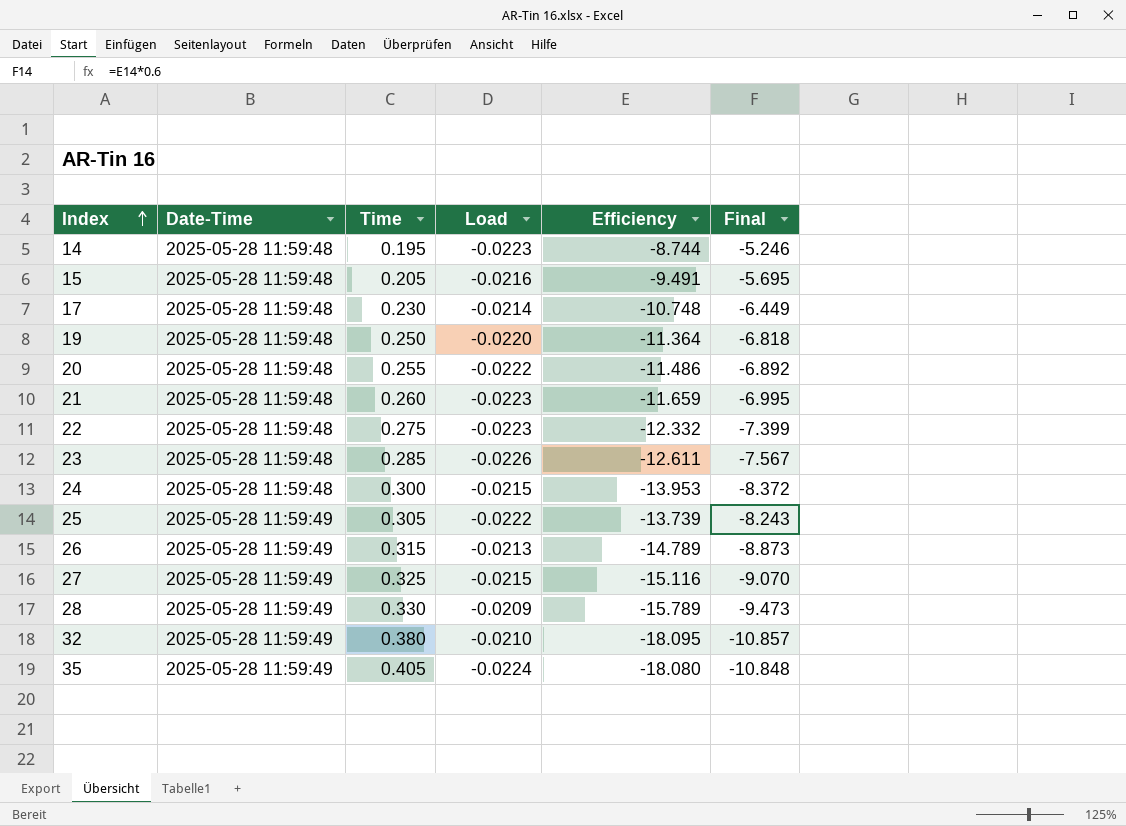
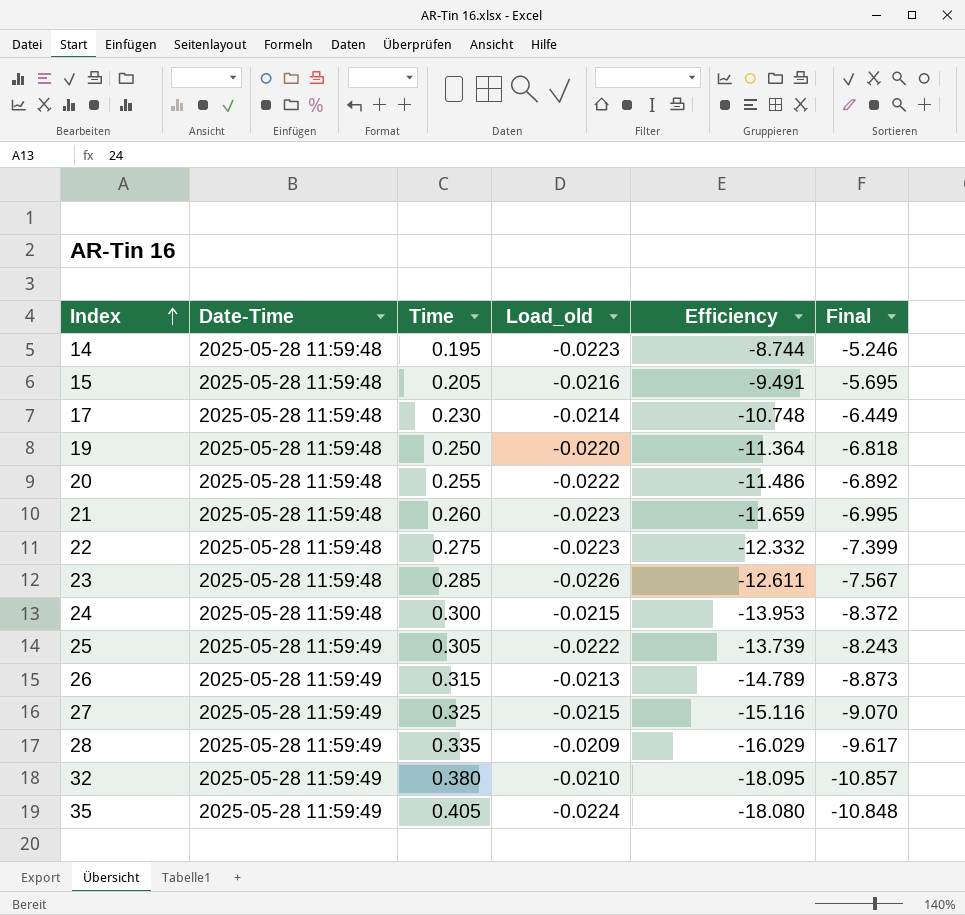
column name: Load -> Load_old
28 | Time: 0.330 -> 0.335
28 | Efficiency: -15.789 -> -16.029
28 | Final: -9.473 -> -9.617

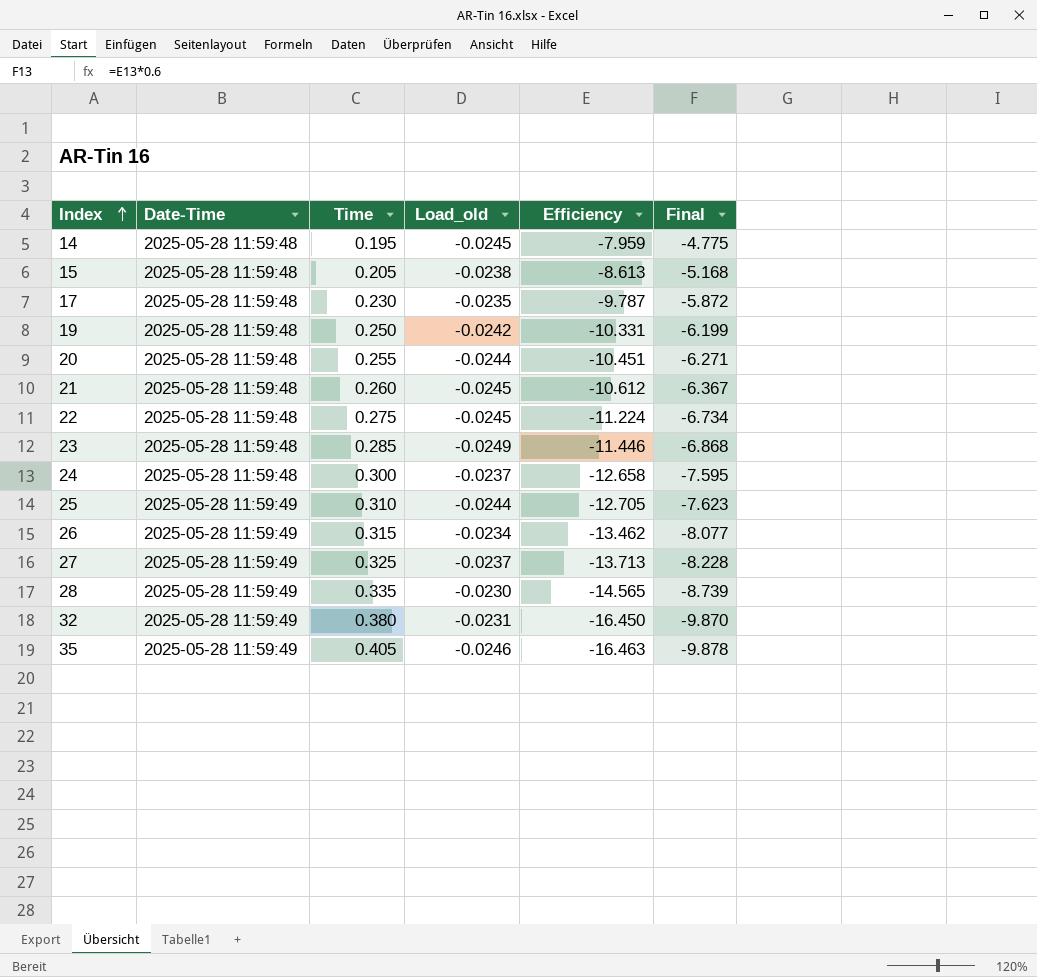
14 | Load_old: -0.0223 -> -0.0245
14 | Efficiency: -8.744 -> -7.959
14 | Final: -5.246 -> -4.775
15 | Load_old: -0.0216 -> -0.0238
15 | Efficiency: -9.491 -> -8.613
15 | Final: -5.695 -> -5.168
17 | Load_old: -0.0214 -> -0.0235
17 | Efficiency: -10.748 -> -9.787
17 | Final: -6.449 -> -5.872
19 | Load_old: -0.0220 -> -0.0242
19 | Efficiency: -11.364 -> -10.331
19 | Final: -6.818 -> -6.199
20 | Load_old: -0.0222 -> -0.0244
20 | Efficiency: -11.486 -> -10.451
20 | Final: -6.892 -> -6.271
21 | Load_old: -0.0223 -> -0.0245
21 | Efficiency: -11.659 -> -10.612
21 | Final: -6.995 -> -6.367
22 | Load_old: -0.0223 -> -0.0245
22 | Efficiency: -12.332 -> -11.224
22 | Final: -7.399 -> -6.734
23 | Load_old: -0.0226 -> -0.0249
23 | Efficiency: -12.611 -> -11.446
23 | Final: -7.567 -> -6.868
24 | Load_old: -0.0215 -> -0.0237
24 | Efficiency: -13.953 -> -12.658
24 | Final: -8.372 -> -7.595
25 | Time: 0.305 -> 0.310
25 | Load_old: -0.0222 -> -0.0244
25 | Efficiency: -13.739 -> -12.705
25 | Final: -8.243 -> -7.623
26 | Load_old: -0.0213 -> -0.0234
26 | Efficiency: -14.789 -> -13.462
26 | Final: -8.873 -> -8.077
27 | Load_old: -0.0215 -> -0.0237
27 | Efficiency: -15.116 -> -13.713
27 | Final: -9.070 -> -8.228
28 | Load_old: -0.0209 -> -0.0230
28 | Efficiency: -16.029 -> -14.565
28 | Final: -9.617 -> -8.739
32 | Load_old: -0.0210 -> -0.0231
32 | Efficiency: -18.095 -> -16.450
32 | Final: -10.857 -> -9.870
35 | Load_old: -0.0224 -> -0.0246
35 | Efficiency: -18.080 -> -16.463
35 | Final: -10.848 -> -9.878

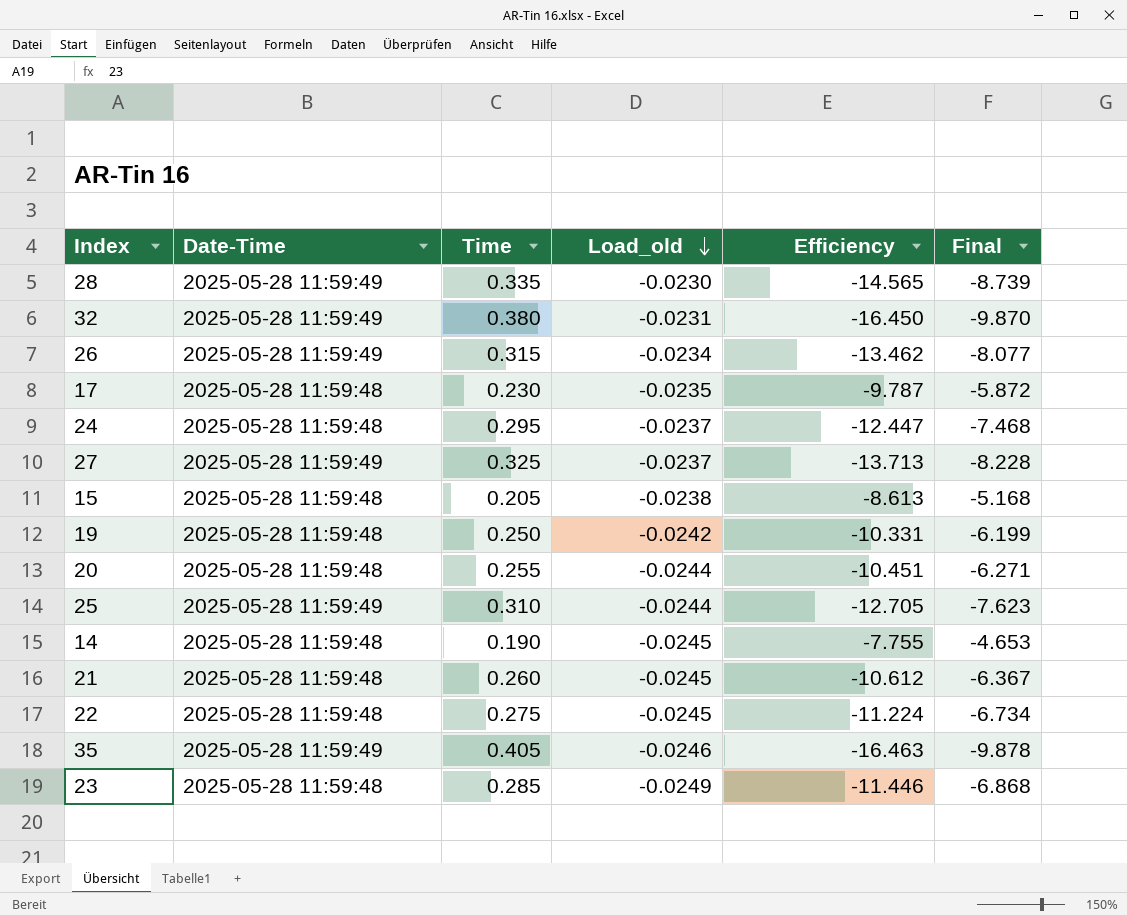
row order: Index ascending -> Load_old descending
24 | Time: 0.300 -> 0.295
24 | Efficiency: -12.658 -> -12.447
24 | Final: -7.595 -> -7.468
14 | Time: 0.195 -> 0.190
14 | Efficiency: -7.959 -> -7.755
14 | Final: -4.775 -> -4.653

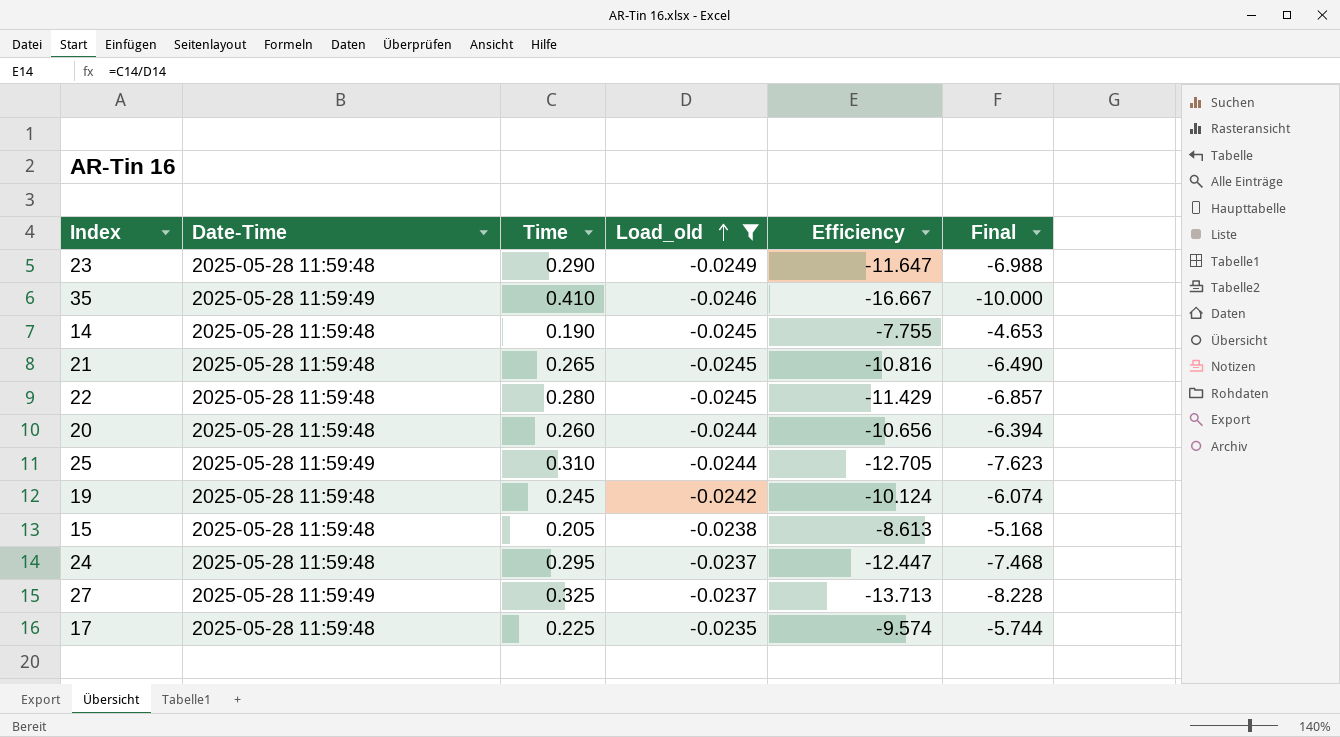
filter: none -> Load_old <= -0.0235
row order: Load_old descending -> Load_old ascending
23 | Time: 0.285 -> 0.290
23 | Efficiency: -11.446 -> -11.647
23 | Final: -6.868 -> -6.988
35 | Time: 0.405 -> 0.410
35 | Efficiency: -16.463 -> -16.667
35 | Final: -9.878 -> -10.000
21 | Time: 0.260 -> 0.265
21 | Efficiency: -10.612 -> -10.816
21 | Final: -6.367 -> -6.490
22 | Time: 0.275 -> 0.280
22 | Efficiency: -11.224 -> -11.429
22 | Final: -6.734 -> -6.857
20 | Time: 0.255 -> 0.260
20 | Efficiency: -10.451 -> -10.656
20 | Final: -6.271 -> -6.394
19 | Time: 0.250 -> 0.245
19 | Efficiency: -10.331 -> -10.124
19 | Final: -6.199 -> -6.074
17 | Time: 0.230 -> 0.225
17 | Efficiency: -9.787 -> -9.574
17 | Final: -5.872 -> -5.744

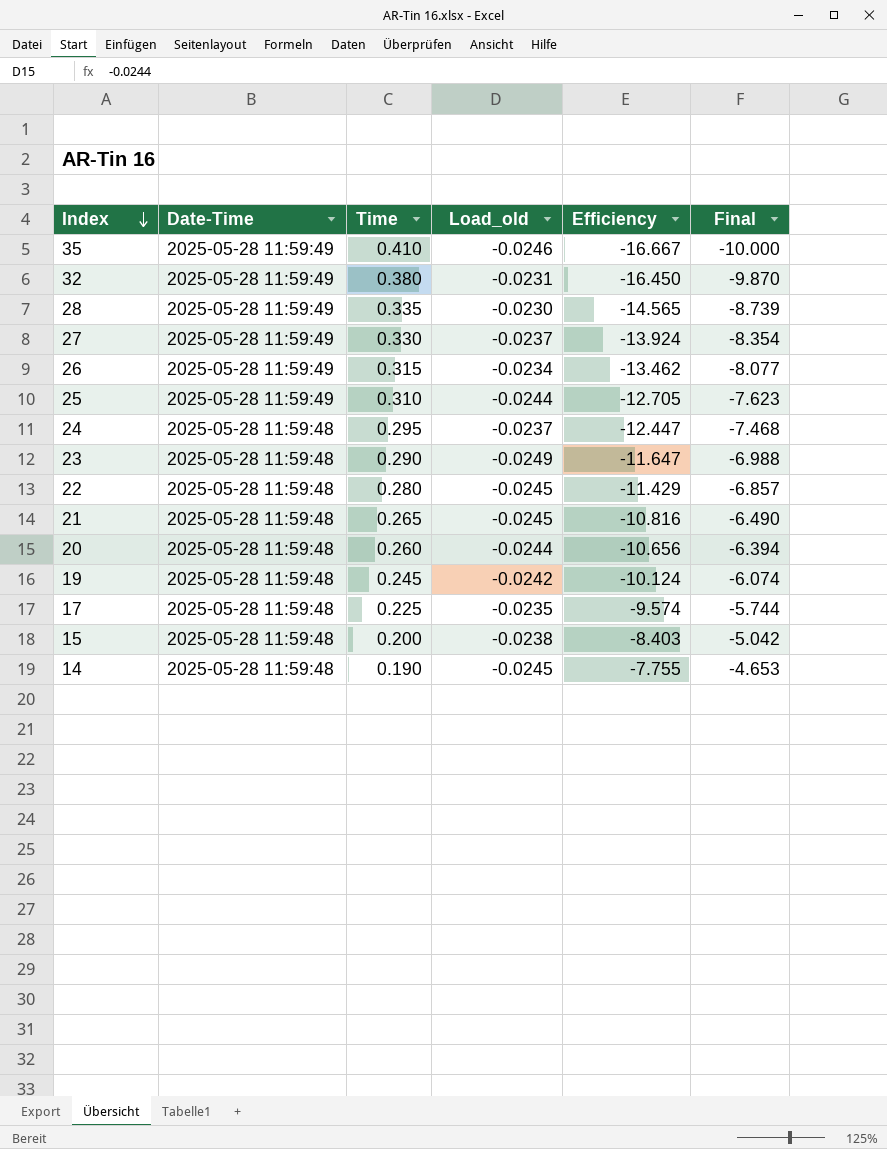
filter: Load_old <= -0.0235 -> none
row order: Load_old ascending -> Index descending
27 | Time: 0.325 -> 0.330
27 | Efficiency: -13.713 -> -13.924
27 | Final: -8.228 -> -8.354
15 | Time: 0.205 -> 0.200
15 | Efficiency: -8.613 -> -8.403
15 | Final: -5.168 -> -5.042

